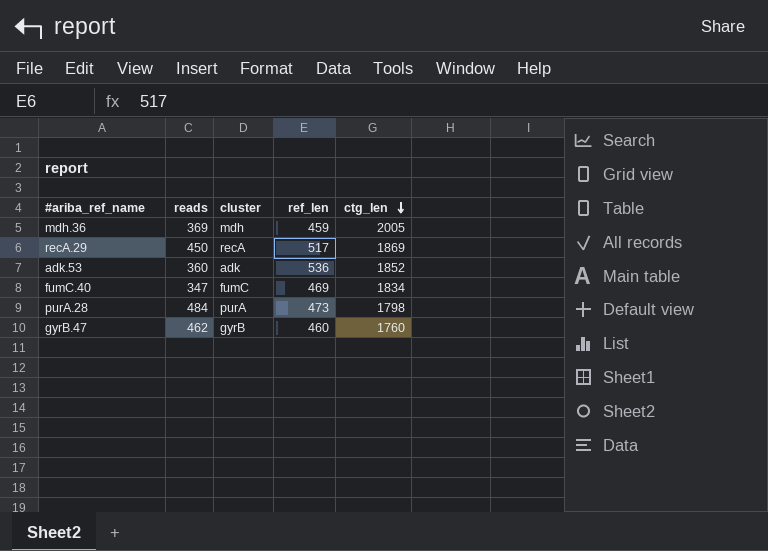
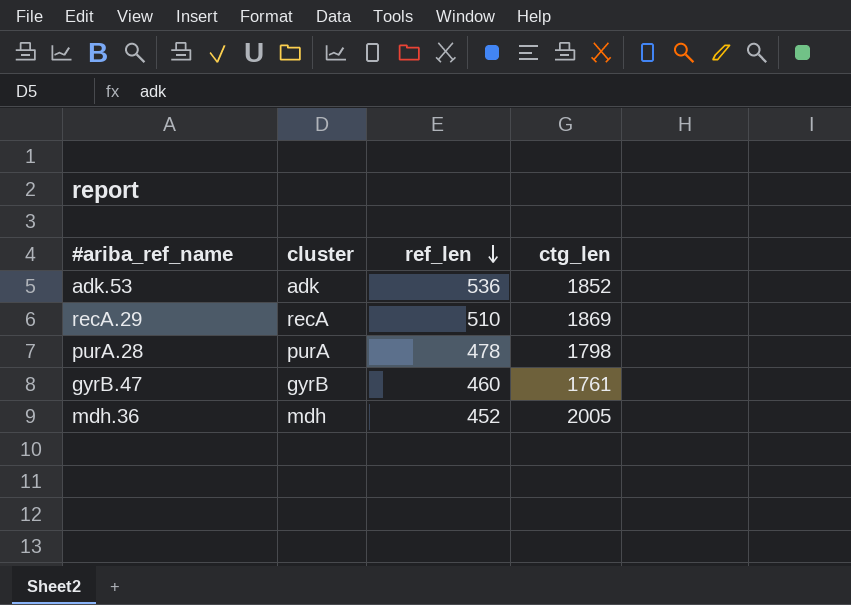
row order: ctg_len descending -> ref_len descending
column reads | position: 2 -> none
row fumC.40: 347 | fumC | 469 | 1834 -> none
recA.29 | ref_len: 517 -> 510
purA.28 | ref_len: 473 -> 478
gyrB.47 | ctg_len: 1760 -> 1761
mdh.36 | ref_len: 459 -> 452

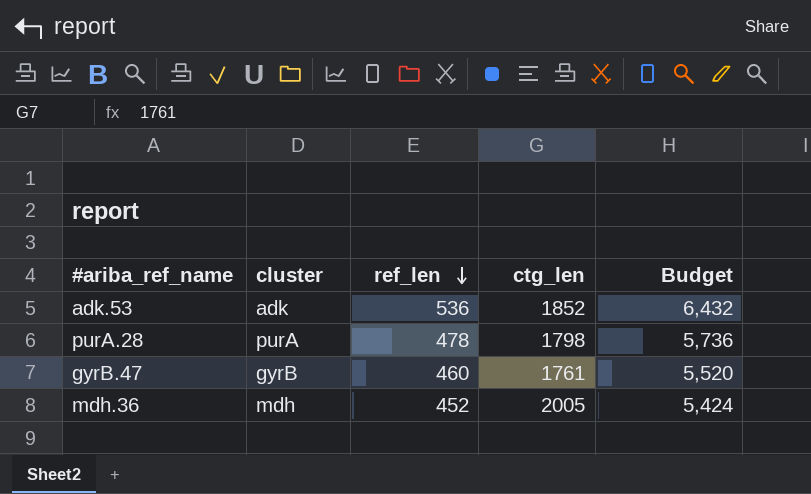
column Budget | formula: none -> [ref_len] * 12
row recA.29: recA | 510 | 1869 -> none

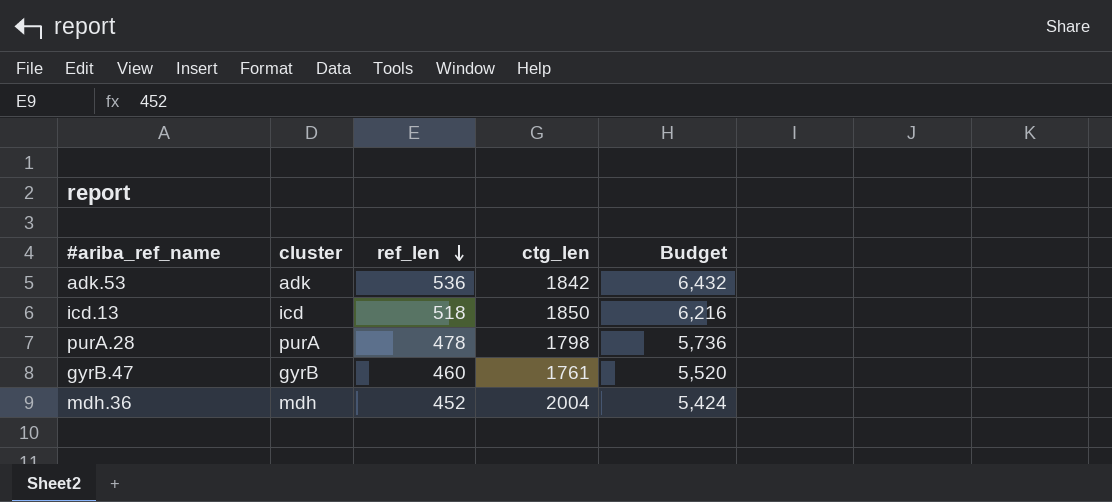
adk.53 | ctg_len: 1852 -> 1842
row icd.13: none -> icd | 518 | 1850 | 6,216
mdh.36 | ctg_len: 2005 -> 2004

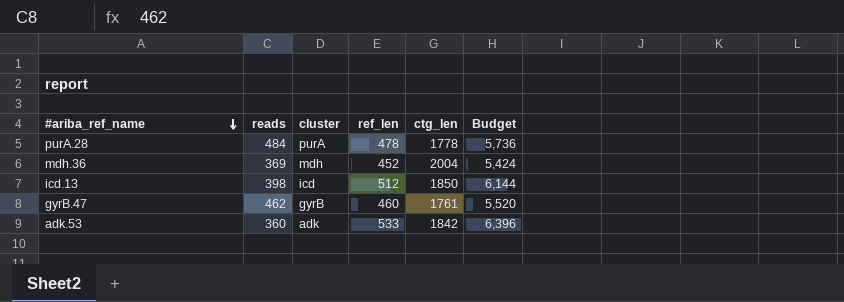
row order: ref_len descending -> #ariba_ref_name descending
column reads | position: none -> 2
purA.28 | ctg_len: 1798 -> 1778
icd.13 | ref_len: 518 -> 512
icd.13 | Budget: 6,216 -> 6,144
adk.53 | ref_len: 536 -> 533
adk.53 | Budget: 6,432 -> 6,396

